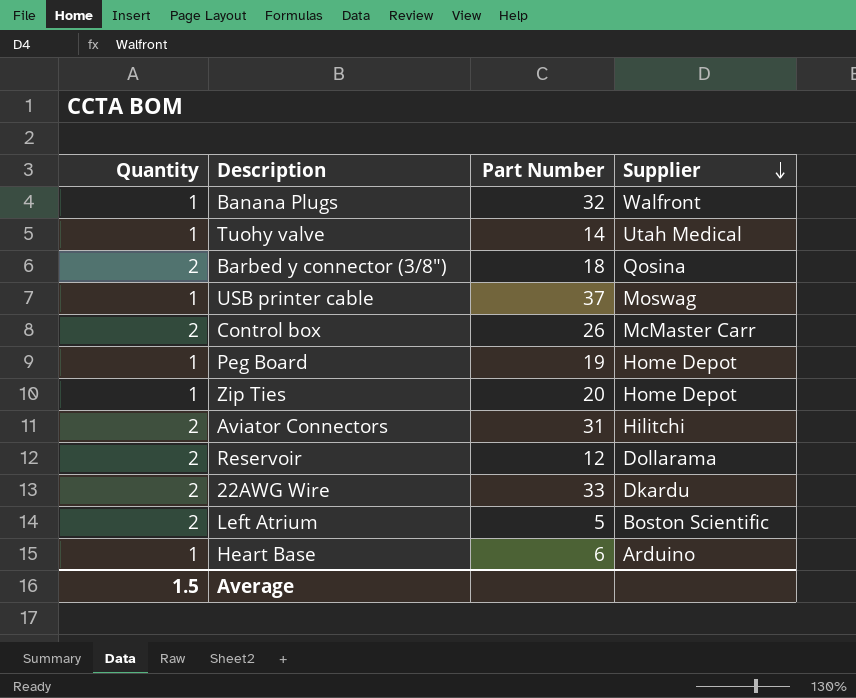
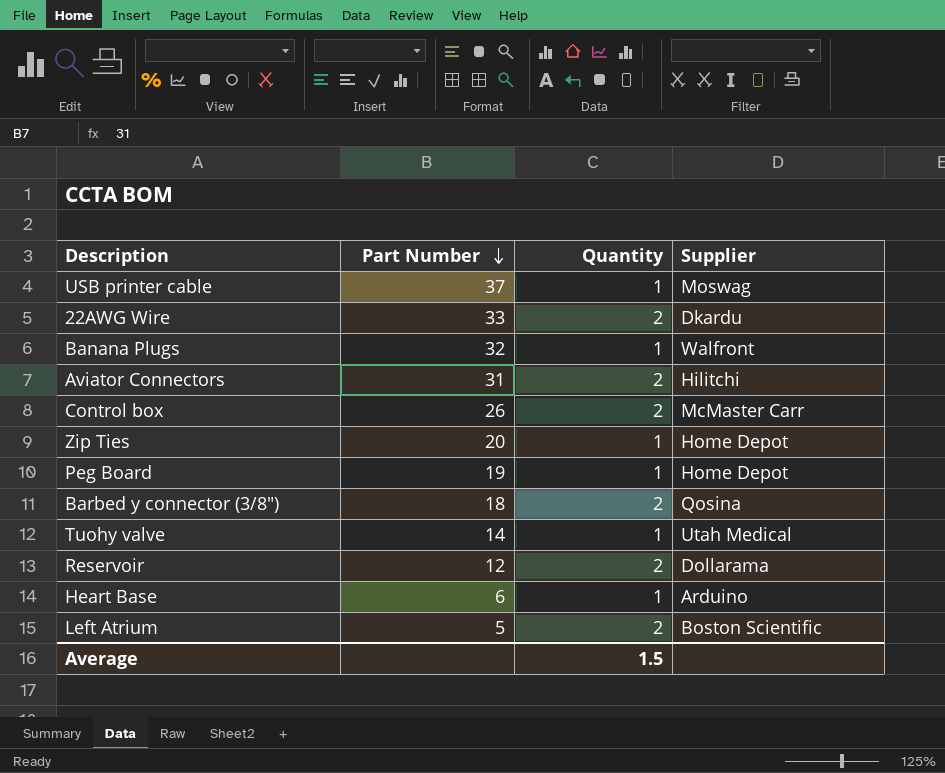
row order: Supplier descending -> Part Number descending
column Quantity | position: 1 -> 3

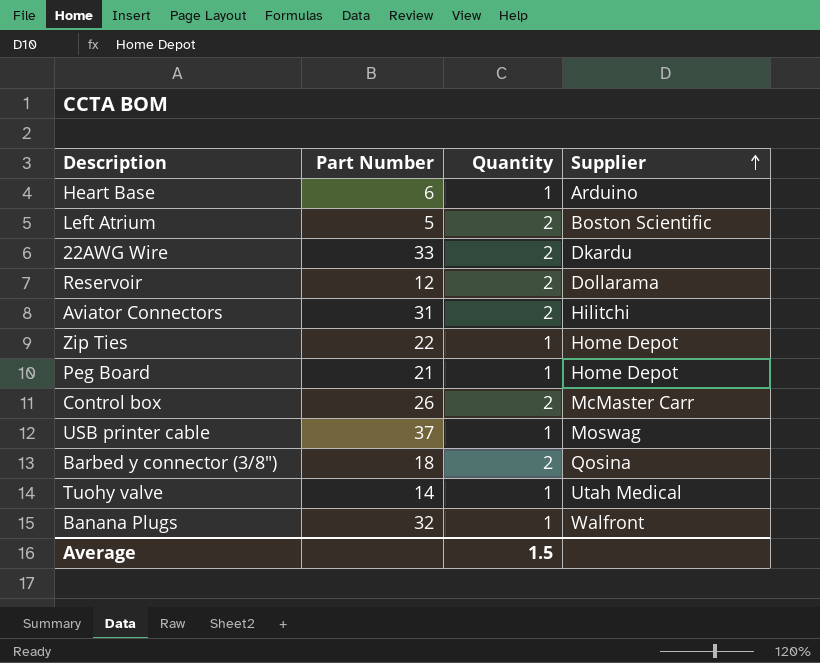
row order: Part Number descending -> Supplier ascending
Zip Ties | Part Number: 20 -> 22
Peg Board | Part Number: 19 -> 21

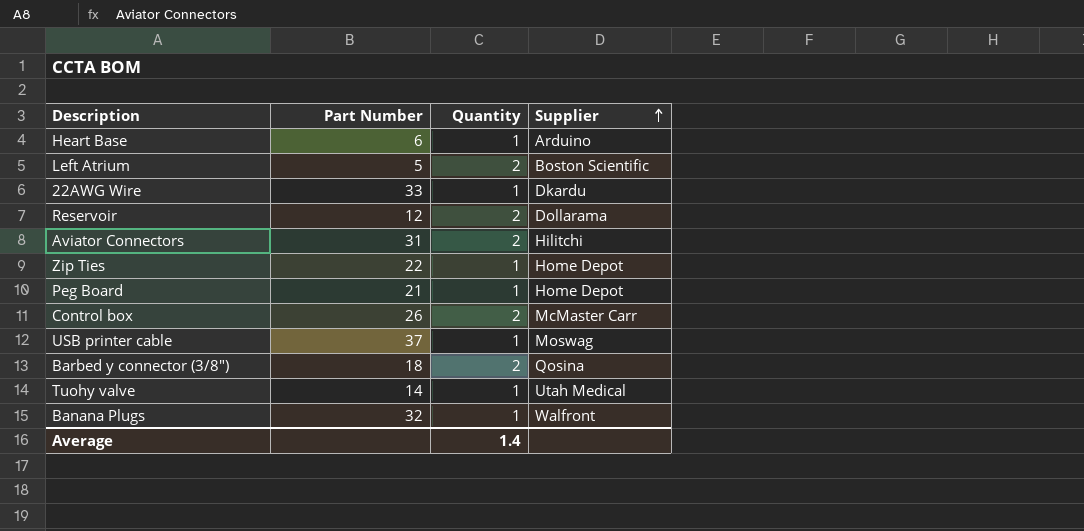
22AWG Wire | Quantity: 2 -> 1
Average | Quantity: 1.5 -> 1.4

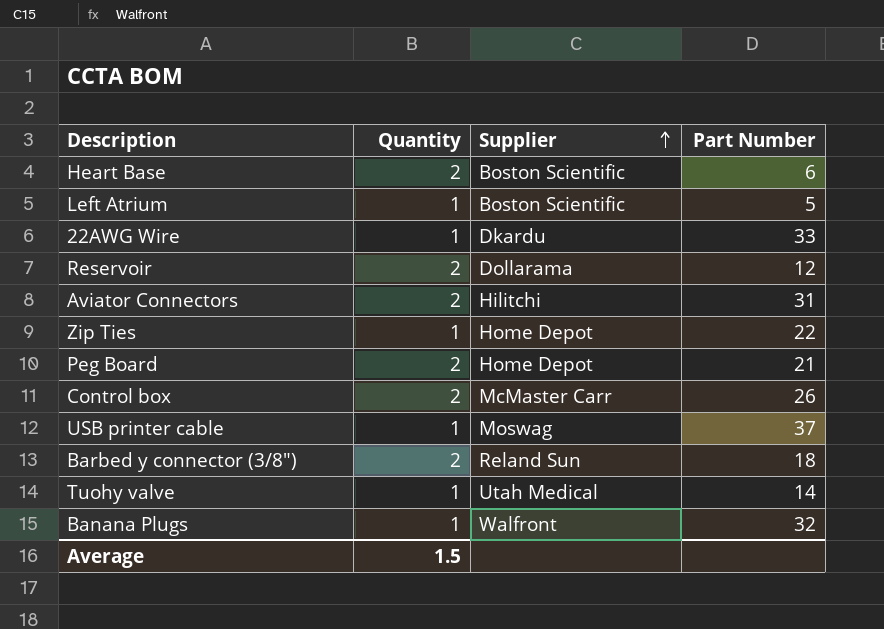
column Part Number | position: 2 -> 4
Heart Base | Quantity: 1 -> 2
Heart Base | Supplier: Arduino -> Boston Scientific
Left Atrium | Quantity: 2 -> 1
Peg Board | Quantity: 1 -> 2
Barbed y connector (3/8") | Supplier: Qosina -> Reland Sun
Average | Quantity: 1.4 -> 1.5

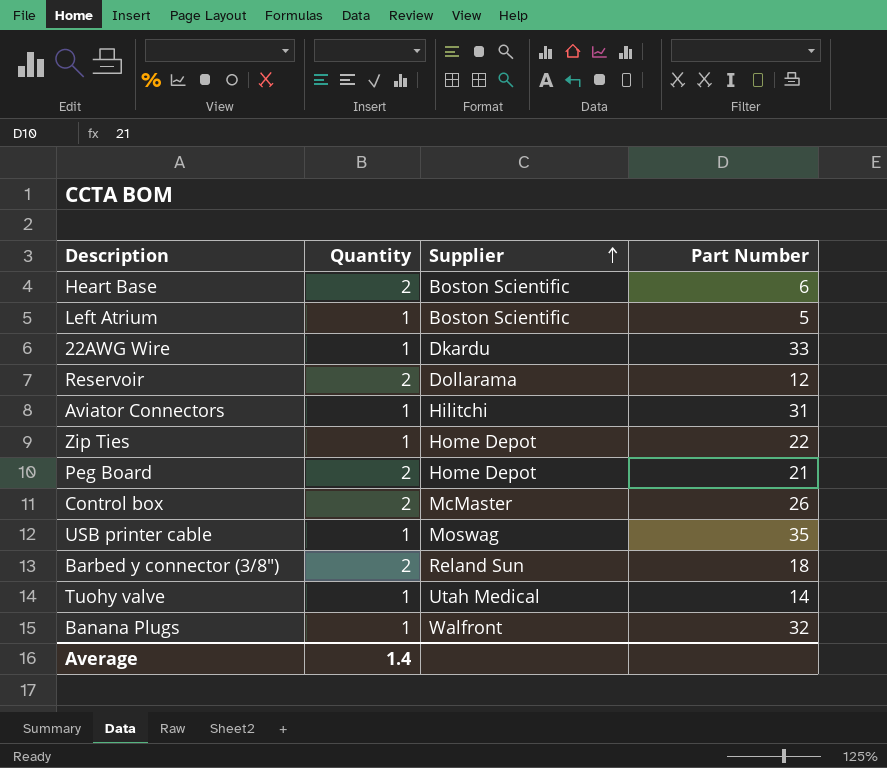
Aviator Connectors | Quantity: 2 -> 1
Control box | Supplier: McMaster Carr -> McMaster
USB printer cable | Part Number: 37 -> 35
Average | Quantity: 1.5 -> 1.4

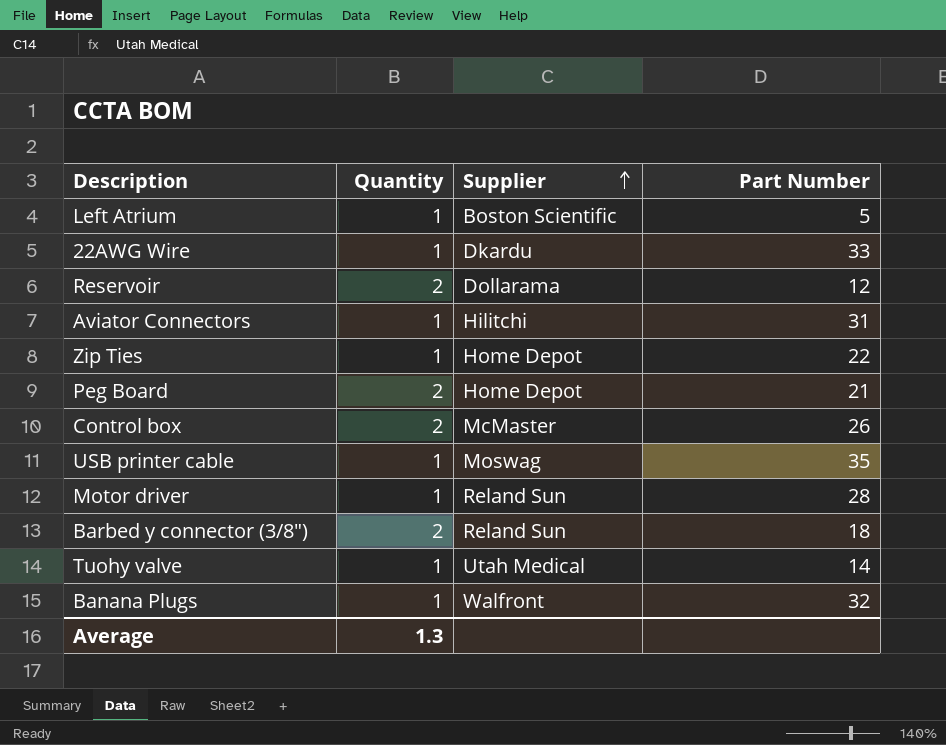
row Heart Base: 2 | Boston Scientific | 6 -> none
row Motor driver: none -> 1 | Reland Sun | 28
Average | Quantity: 1.4 -> 1.3

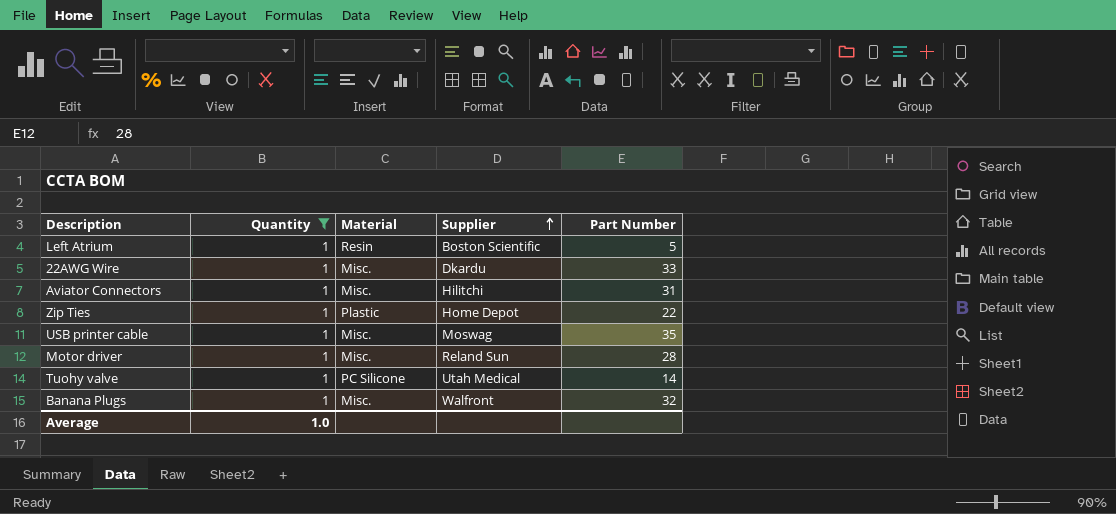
filter: none -> Quantity = 1
column Material | position: none -> 3
Average | Quantity: 1.3 -> 1.0

